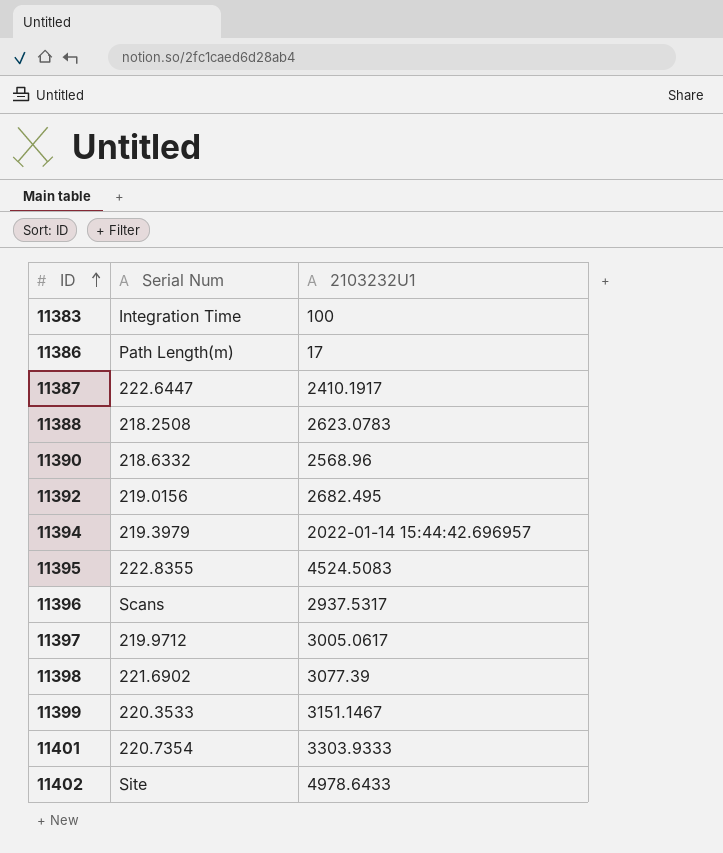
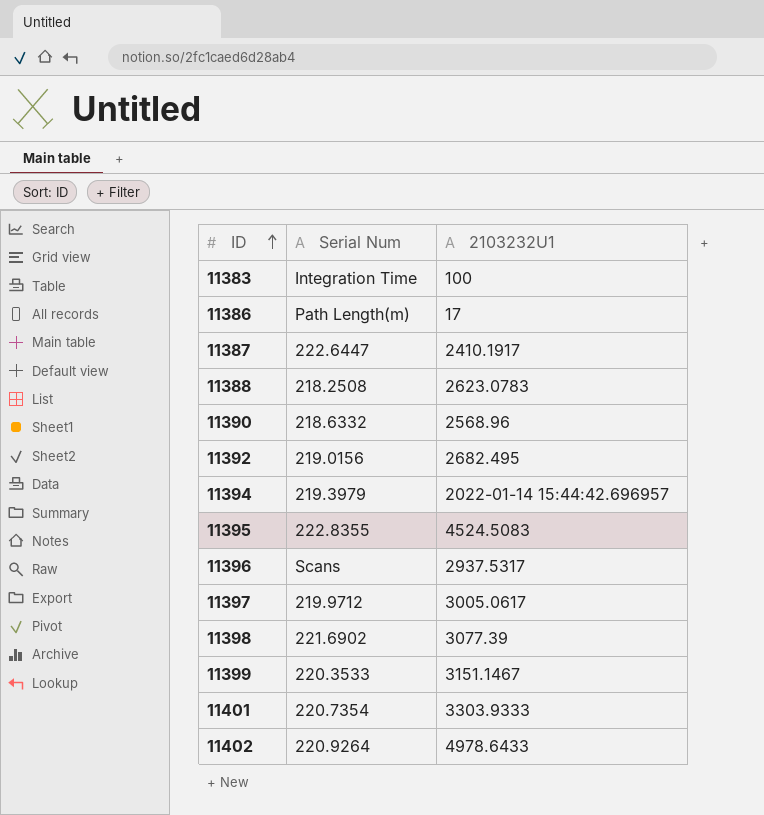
11402 | Serial Num: Site -> 220.9264

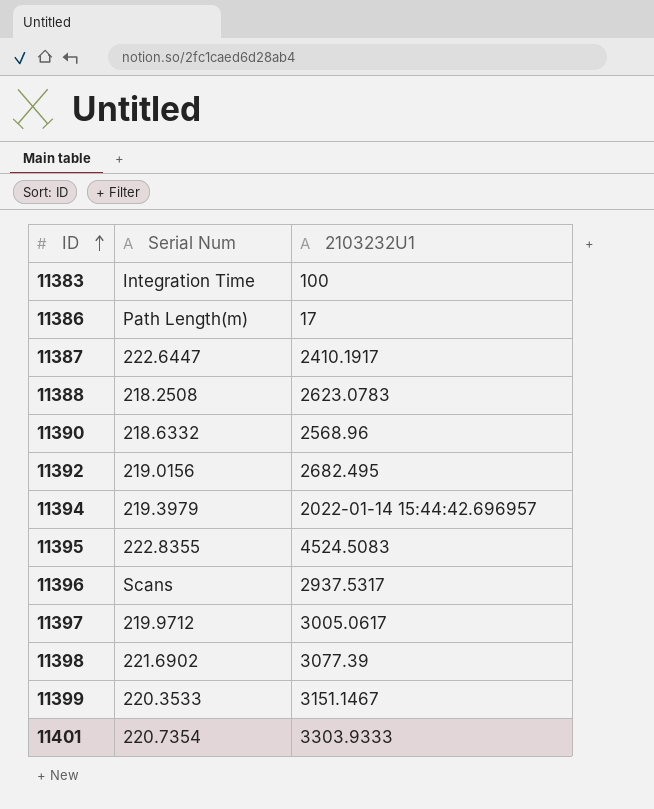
row 11402: 220.9264 | 4978.6433 -> none

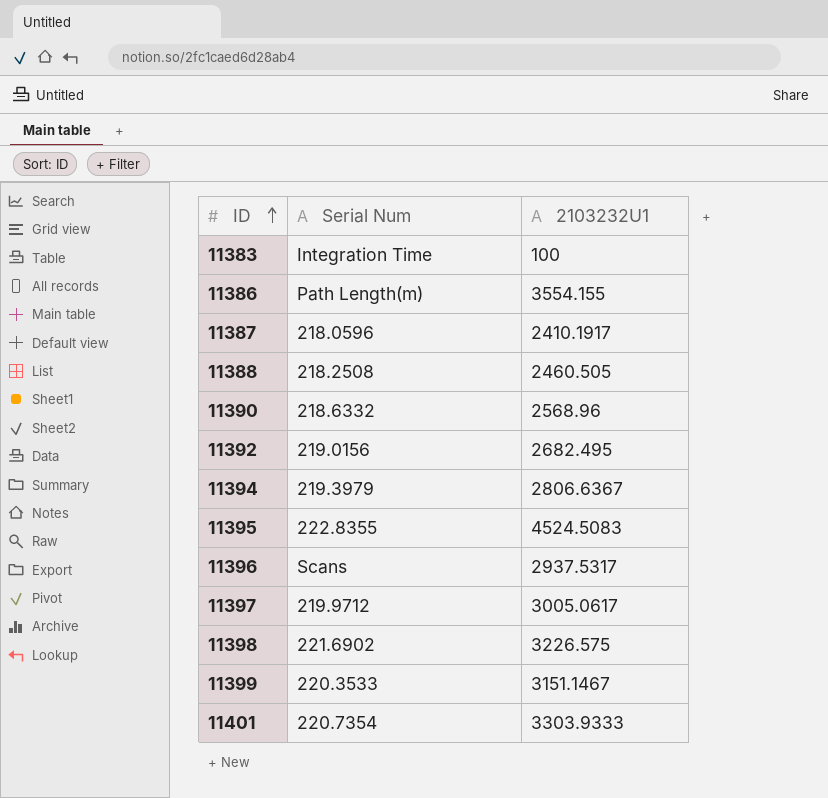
11386 | 2103232U1: 17 -> 3554.155
11387 | Serial Num: 222.6447 -> 218.0596
11388 | 2103232U1: 2623.0783 -> 2460.505
11394 | 2103232U1: 2022-01-14 15:44:42.696957 -> 2806.6367
11398 | 2103232U1: 3077.39 -> 3226.575

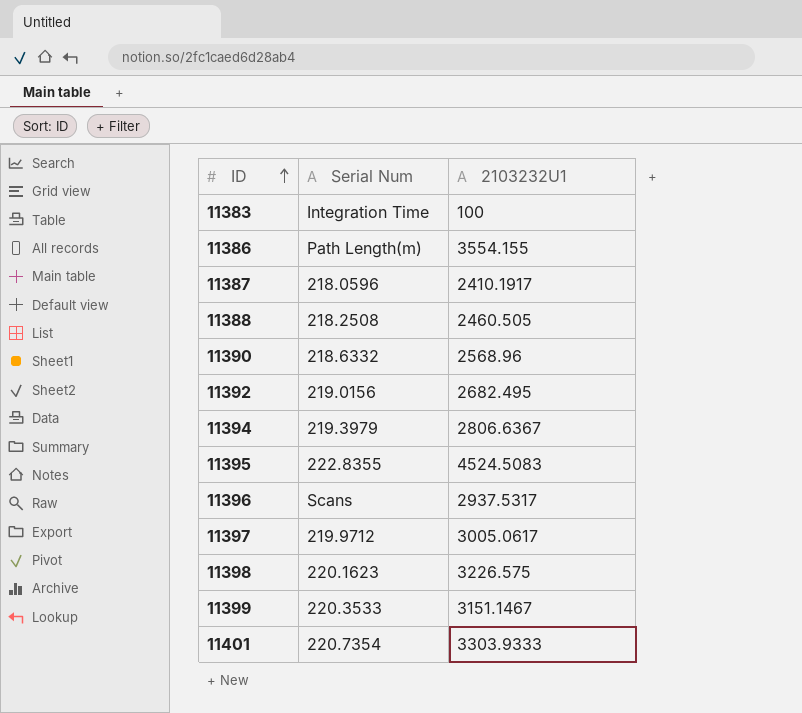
11398 | Serial Num: 221.6902 -> 220.1623

